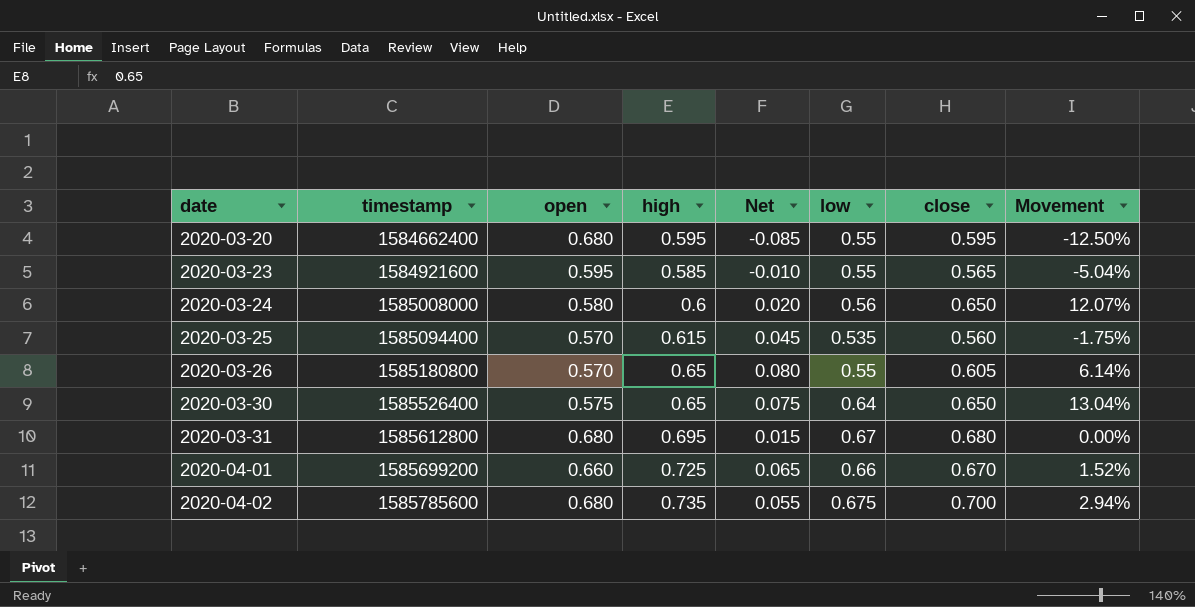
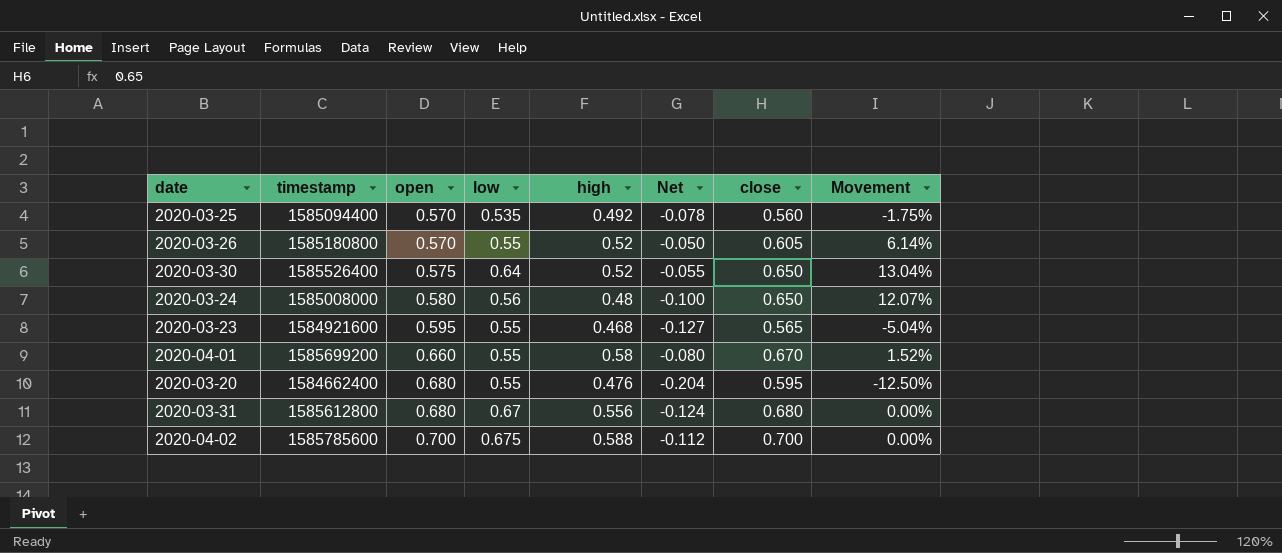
row order: date ascending -> open ascending
column low | position: 6 -> 4
2020-03-25 | high: 0.615 -> 0.492
2020-03-25 | Net: 0.045 -> -0.078
2020-03-26 | high: 0.65 -> 0.52
2020-03-26 | Net: 0.080 -> -0.050
2020-03-30 | high: 0.65 -> 0.52
2020-03-30 | Net: 0.075 -> -0.055
2020-03-24 | high: 0.6 -> 0.48
2020-03-24 | Net: 0.020 -> -0.100
2020-03-23 | high: 0.585 -> 0.468
2020-03-23 | Net: -0.010 -> -0.127
2020-04-01 | low: 0.66 -> 0.55
2020-04-01 | high: 0.725 -> 0.58
2020-04-01 | Net: 0.065 -> -0.080
2020-03-20 | high: 0.595 -> 0.476
2020-03-20 | Net: -0.085 -> -0.204
2020-03-31 | high: 0.695 -> 0.556
2020-03-31 | Net: 0.015 -> -0.124
2020-04-02 | open: 0.680 -> 0.700
2020-04-02 | high: 0.735 -> 0.588
2020-04-02 | Net: 0.055 -> -0.112
2020-04-02 | Movement: 2.94% -> 0.00%

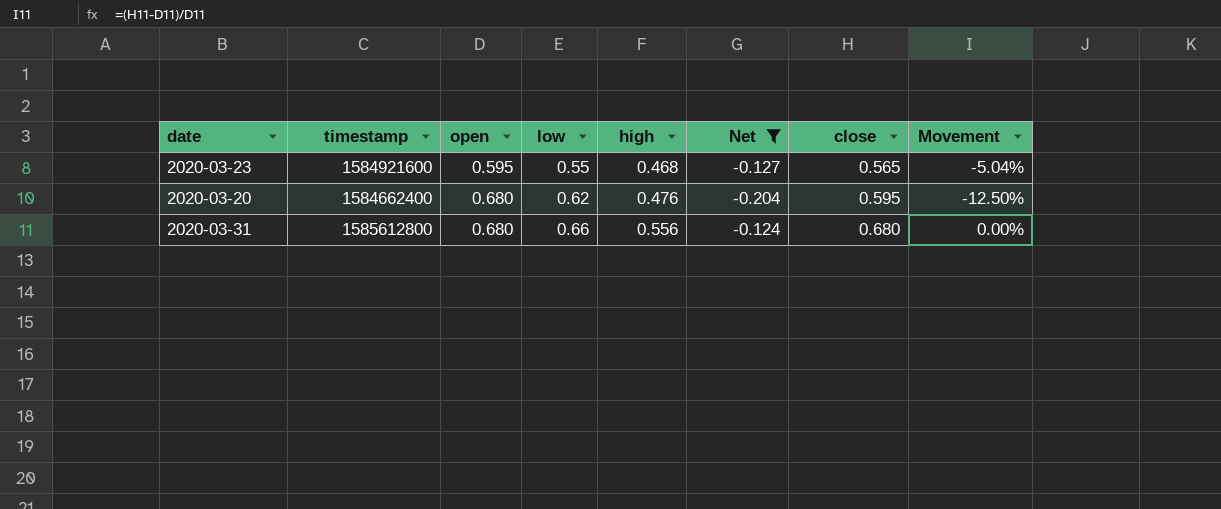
filter: none -> Net <= -0.124
2020-03-20 | low: 0.55 -> 0.62
2020-03-31 | low: 0.67 -> 0.66

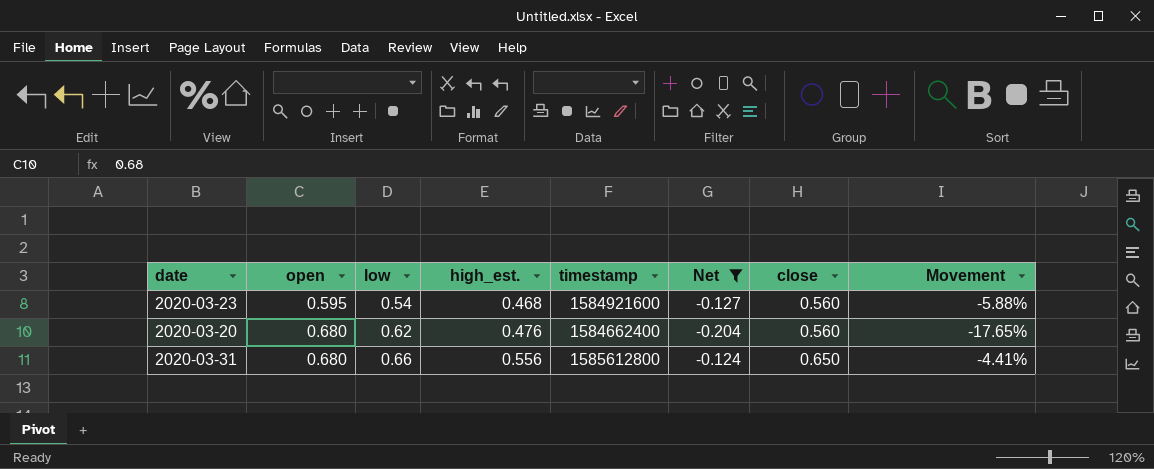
column name: high -> high_est.
column timestamp | position: 2 -> 5
2020-03-23 | low: 0.55 -> 0.54
2020-03-23 | close: 0.565 -> 0.560
2020-03-23 | Movement: -5.04% -> -5.88%
2020-03-20 | close: 0.595 -> 0.560
2020-03-20 | Movement: -12.50% -> -17.65%
2020-03-31 | close: 0.680 -> 0.650
2020-03-31 | Movement: 0.00% -> -4.41%

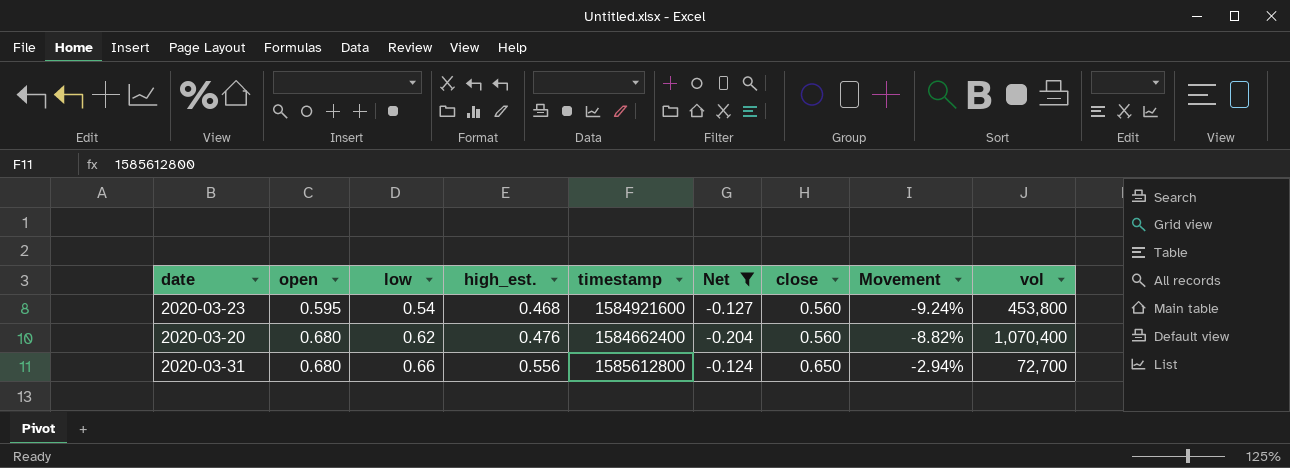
column Movement | formula: ([close] - [open]) / [open] -> ([low] - [open]) / [open]
column vol | position: none -> 9

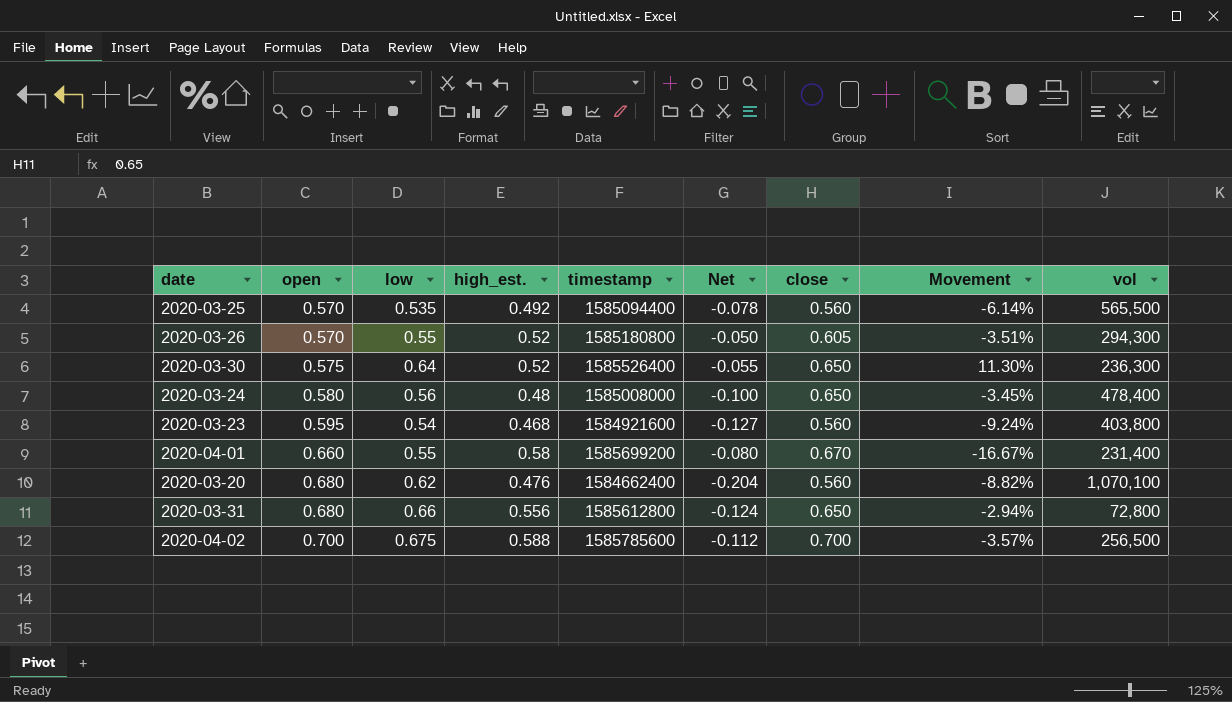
filter: Net <= -0.124 -> none
2020-03-23 | vol: 453,800 -> 403,800
2020-03-20 | vol: 1,070,400 -> 1,070,100
2020-03-31 | vol: 72,700 -> 72,800

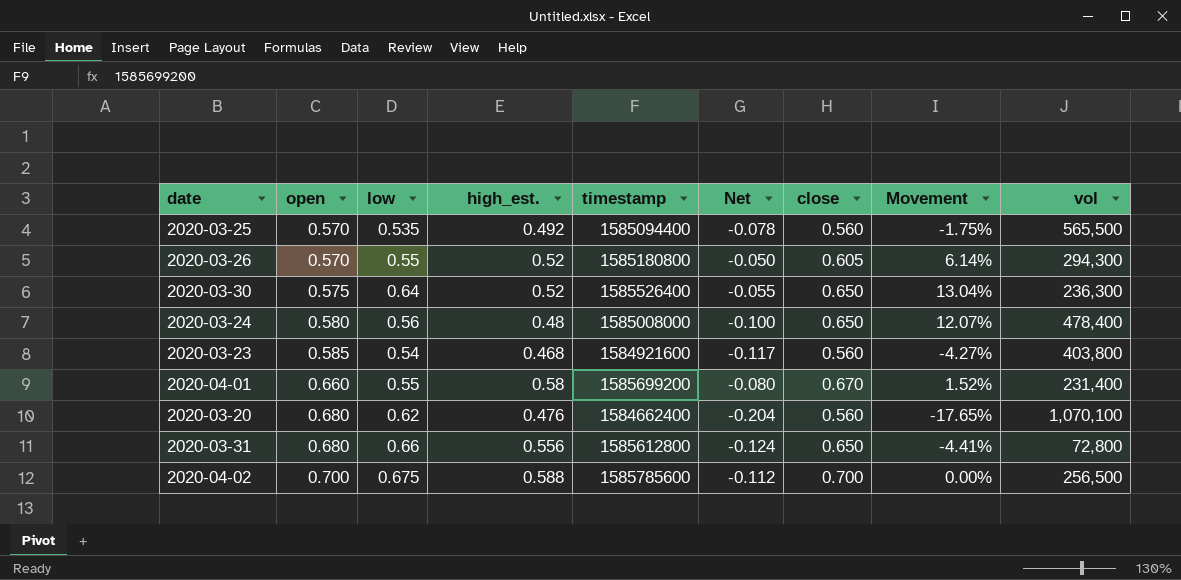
column Movement | formula: ([low] - [open]) / [open] -> ([close] - [open]) / [open]
2020-03-23 | open: 0.595 -> 0.585
2020-03-23 | Net: -0.127 -> -0.117

